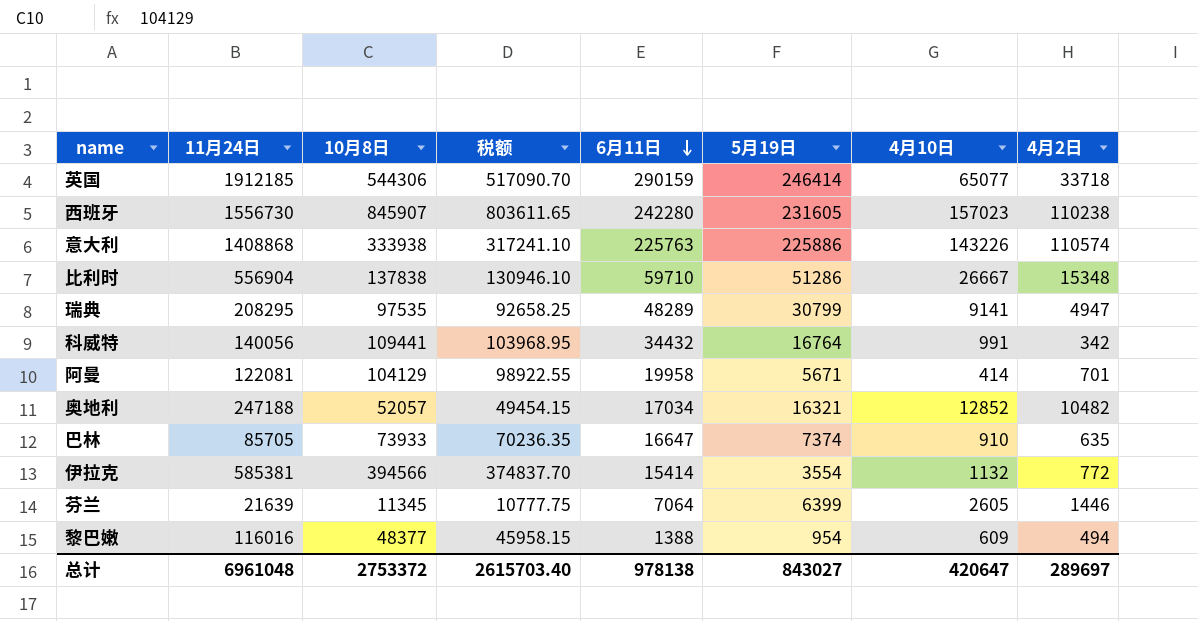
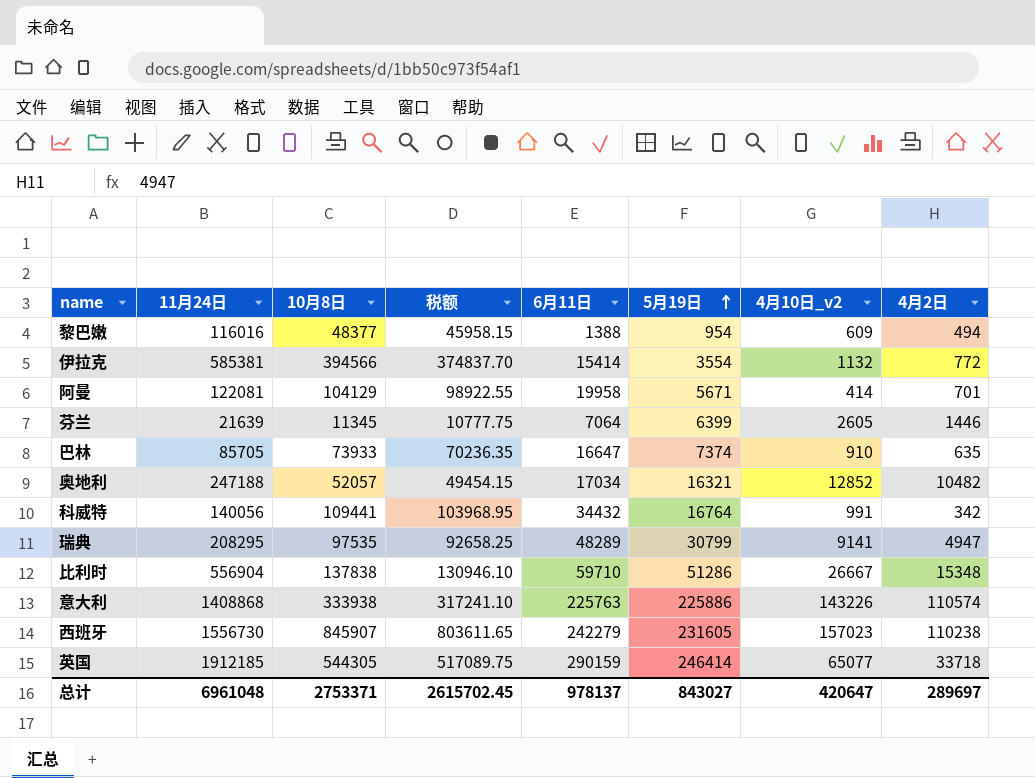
row order: 6月11日 descending -> 5月19日 ascending
column name: 4月10日 -> 4月10日_v2
西班牙 | 6月11日: 242280 -> 242279
英国 | 10月8日: 544306 -> 544305
英国 | 税额: 517090.70 -> 517089.75
总计 | 10月8日: 2753372 -> 2753371
总计 | 税额: 2615703.40 -> 2615702.45
总计 | 6月11日: 978138 -> 978137

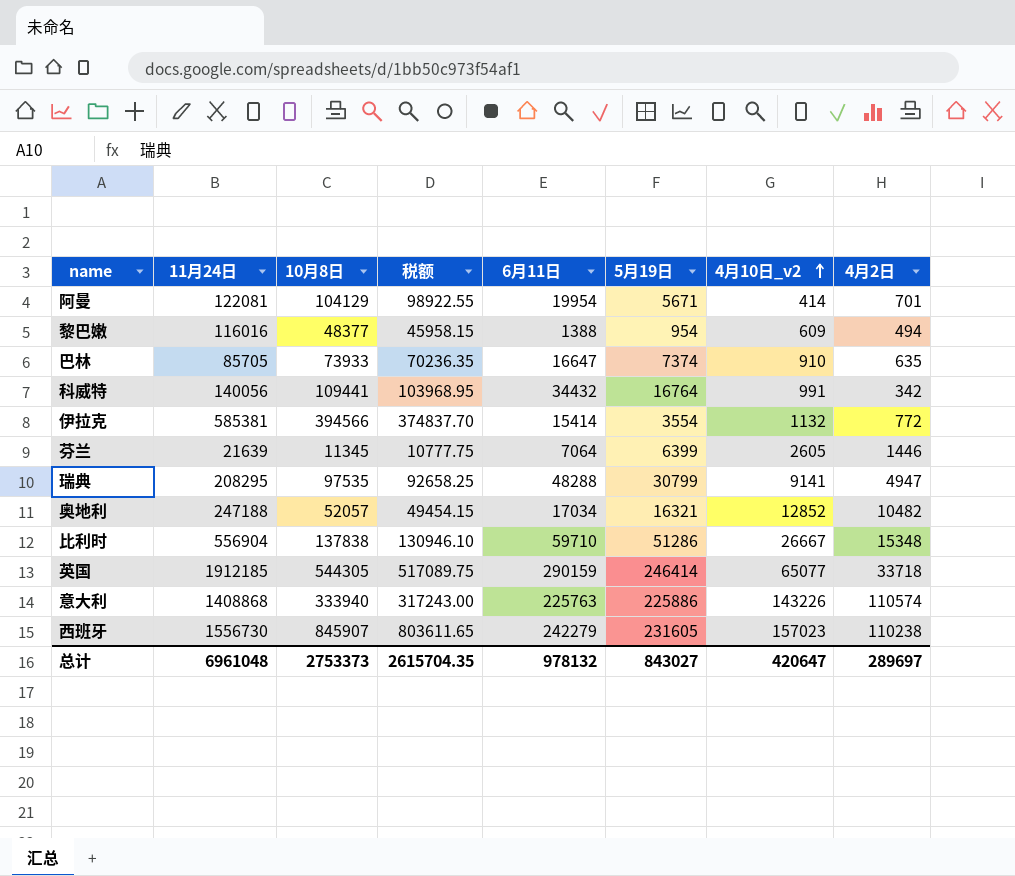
row order: 5月19日 ascending -> 4月10日_v2 ascending
阿曼 | 6月11日: 19958 -> 19954
瑞典 | 6月11日: 48289 -> 48288
意大利 | 10月8日: 333938 -> 333940
意大利 | 税额: 317241.10 -> 317243.00
总计 | 10月8日: 2753371 -> 2753373
总计 | 税额: 2615702.45 -> 2615704.35
总计 | 6月11日: 978137 -> 978132

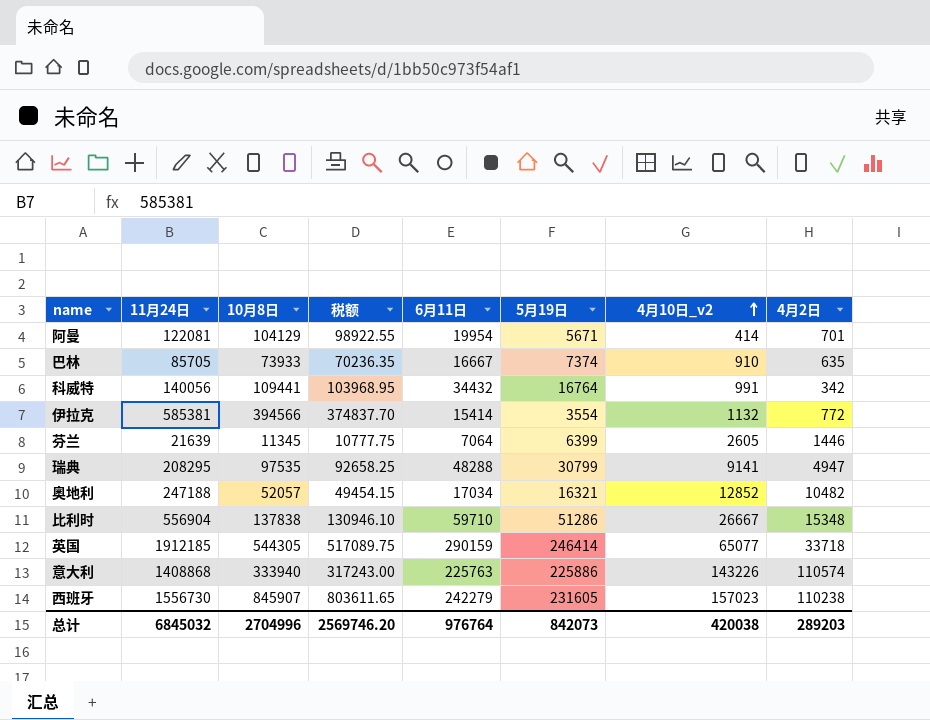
row 黎巴嫩: 116016 | 48377 | 45958.15 | 1388 | 954 | 609 | 494 -> none
巴林 | 6月11日: 16647 -> 16667
总计 | 11月24日: 6961048 -> 6845032
总计 | 10月8日: 2753373 -> 2704996
总计 | 税额: 2615704.35 -> 2569746.20
总计 | 6月11日: 978132 -> 976764
总计 | 5月19日: 843027 -> 842073
总计 | 4月10日_v2: 420647 -> 420038
总计 | 4月2日: 289697 -> 289203

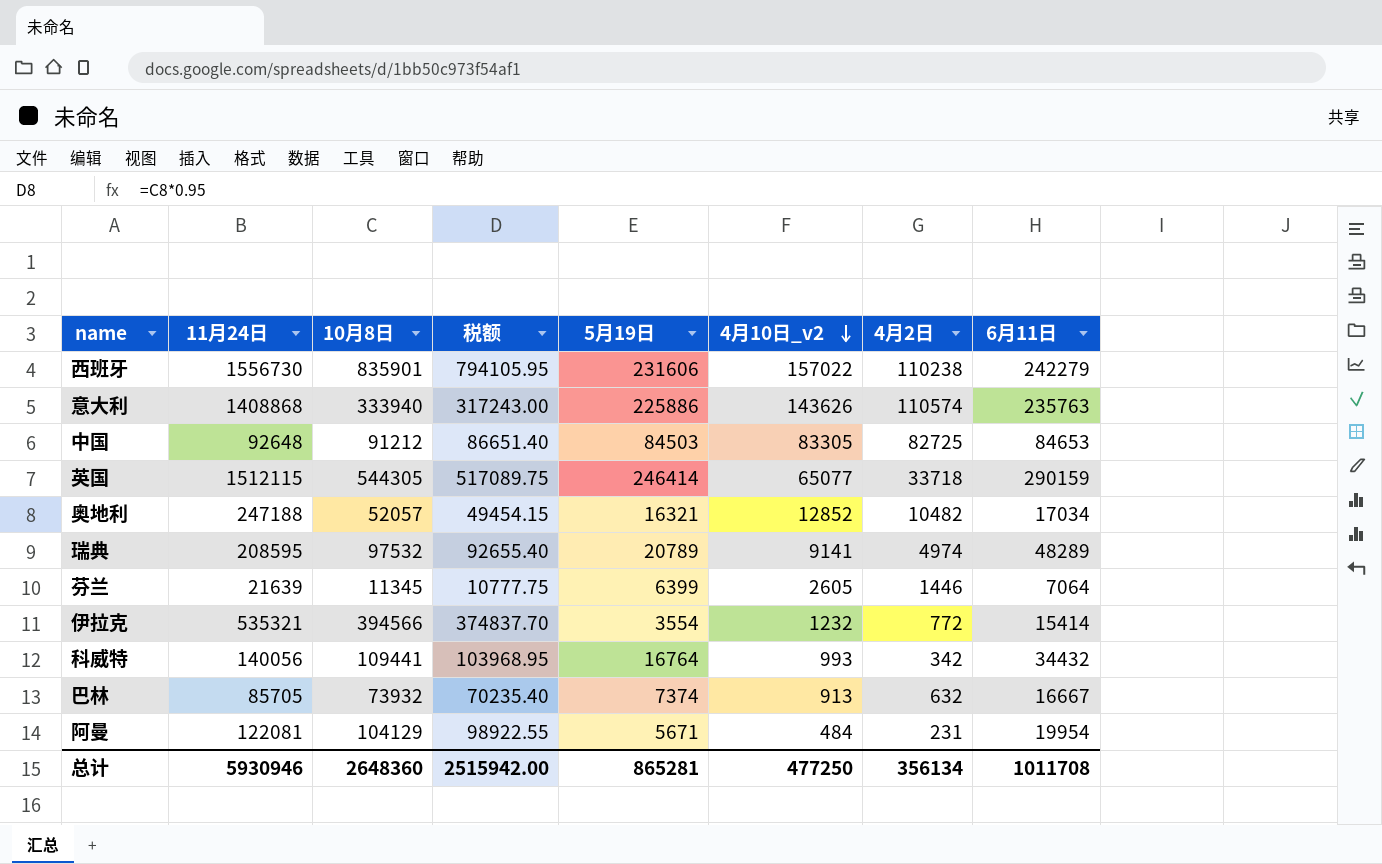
row order: 4月10日_v2 ascending -> 4月10日_v2 descending
column 6月11日 | position: 5 -> 8
row 比利时: 556904 | 137838 | 130946.10 | 59710 | 51286 | 26667 | 15348 -> none
西班牙 | 10月8日: 845907 -> 835901
西班牙 | 税额: 803611.65 -> 794105.95
西班牙 | 5月19日: 231605 -> 231606
西班牙 | 4月10日_v2: 157023 -> 157022
意大利 | 4月10日_v2: 143226 -> 143626
意大利 | 6月11日: 225763 -> 235763
row 中国: none -> 92648 | 91212 | 86651.40 | 84503 | 83305 | 82725 | 84653
英国 | 11月24日: 1912185 -> 1512115
瑞典 | 11月24日: 208295 -> 208595
瑞典 | 10月8日: 97535 -> 97532
瑞典 | 税额: 92658.25 -> 92655.40
瑞典 | 5月19日: 30799 -> 20789
瑞典 | 4月2日: 4947 -> 4974
瑞典 | 6月11日: 48288 -> 48289
伊拉克 | 11月24日: 585381 -> 535321
伊拉克 | 4月10日_v2: 1132 -> 1232
科威特 | 4月10日_v2: 991 -> 993
巴林 | 10月8日: 73933 -> 73932
巴林 | 税额: 70236.35 -> 70235.40
巴林 | 4月10日_v2: 910 -> 913
巴林 | 4月2日: 635 -> 632
阿曼 | 4月10日_v2: 414 -> 484
阿曼 | 4月2日: 701 -> 231
总计 | 11月24日: 6845032 -> 5930946
总计 | 10月8日: 2704996 -> 2648360
总计 | 税额: 2569746.20 -> 2515942.00
总计 | 5月19日: 842073 -> 865281
总计 | 4月10日_v2: 420038 -> 477250
总计 | 4月2日: 289203 -> 356134
总计 | 6月11日: 976764 -> 1011708

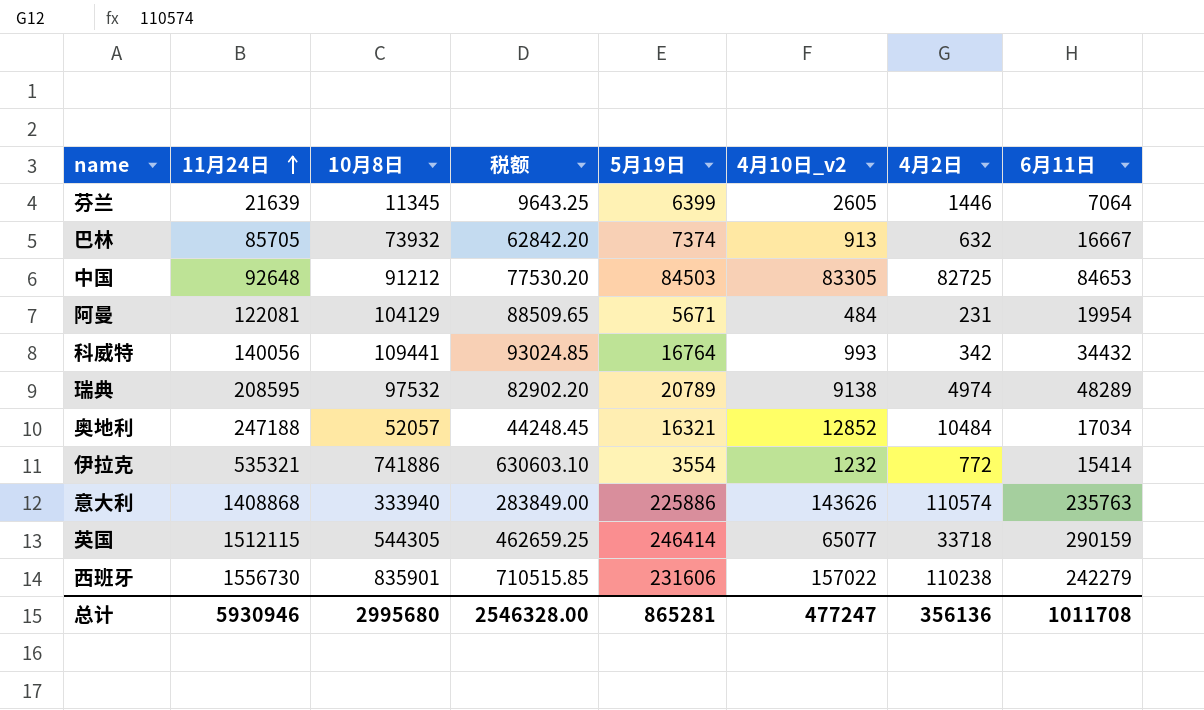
row order: 4月10日_v2 descending -> 11月24日 ascending
column 税额 | formula: [10月8日] * 0.95 -> [10月8日] * 0.85
瑞典 | 4月10日_v2: 9141 -> 9138
奥地利 | 4月2日: 10482 -> 10484
伊拉克 | 10月8日: 394566 -> 741886
总计 | 10月8日: 2648360 -> 2995680
总计 | 税额: 2515942.00 -> 2546328.00
总计 | 4月10日_v2: 477250 -> 477247
总计 | 4月2日: 356134 -> 356136

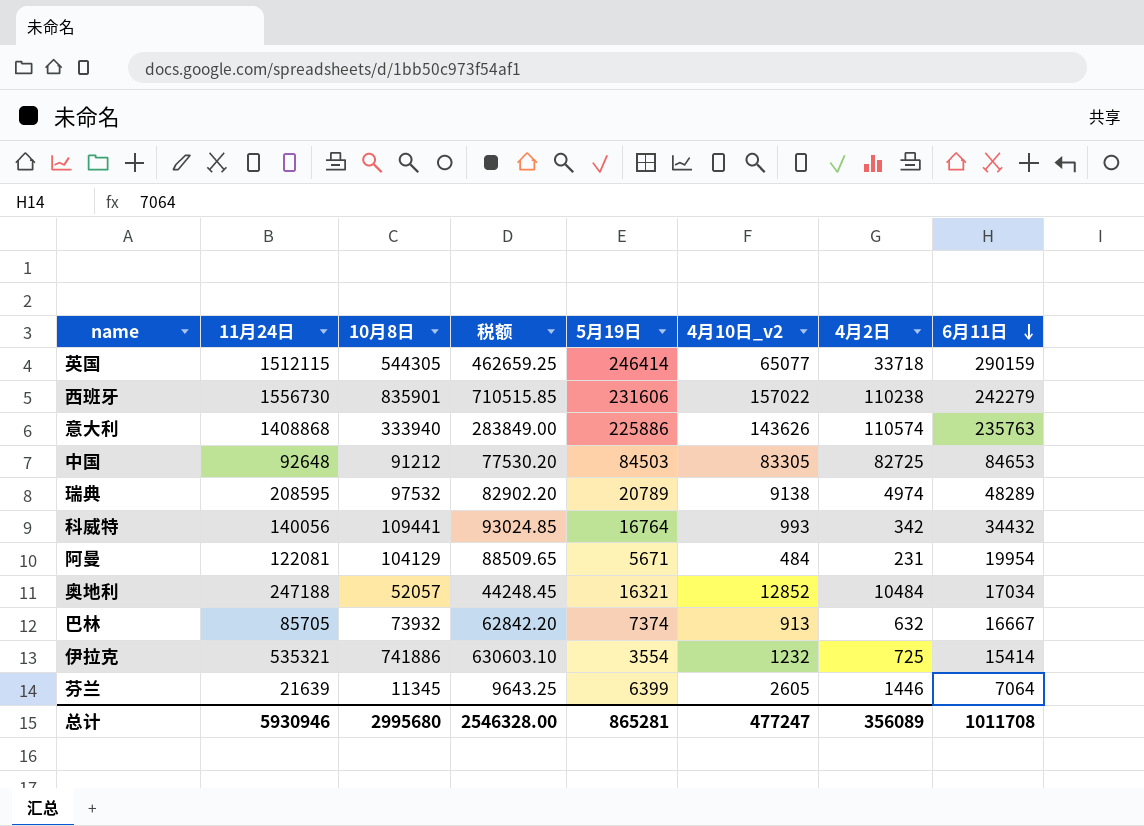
row order: 11月24日 ascending -> 6月11日 descending
伊拉克 | 4月2日: 772 -> 725
总计 | 4月2日: 356136 -> 356089

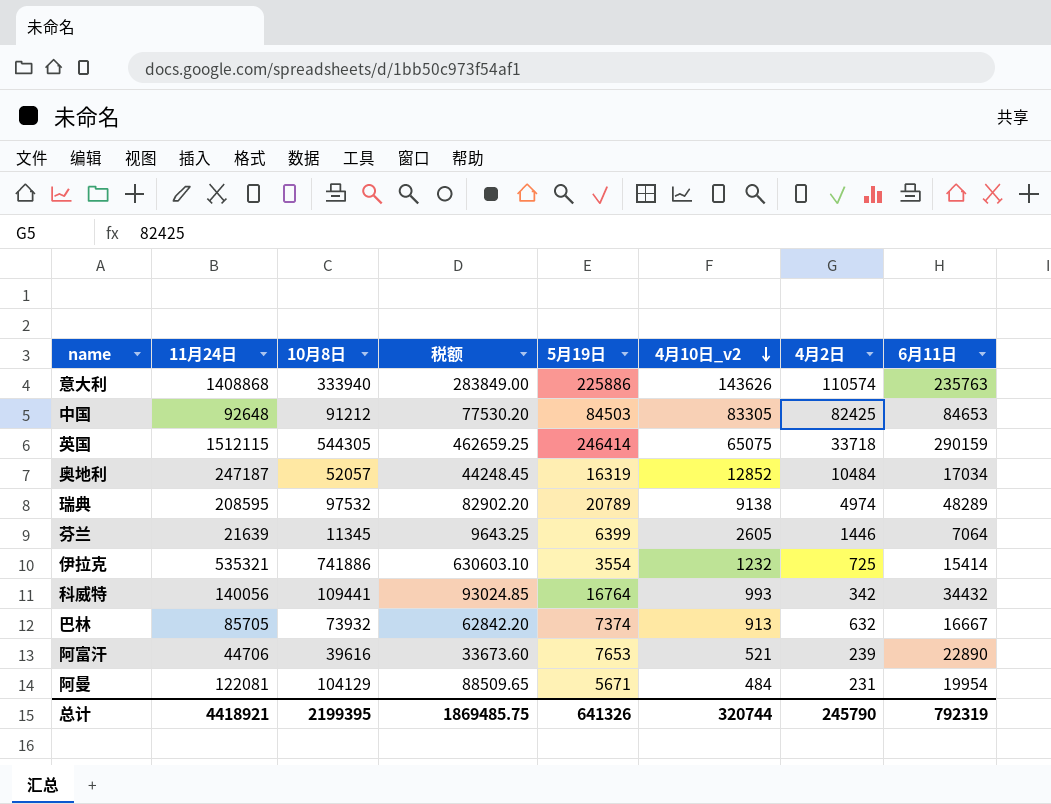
row order: 6月11日 descending -> 4月10日_v2 descending
row 西班牙: 1556730 | 835901 | 710515.85 | 231606 | 157022 | 110238 | 242279 -> none
中国 | 4月2日: 82725 -> 82425
英国 | 4月10日_v2: 65077 -> 65075
奥地利 | 11月24日: 247188 -> 247187
奥地利 | 5月19日: 16321 -> 16319
row 阿富汗: none -> 44706 | 39616 | 33673.60 | 7653 | 521 | 239 | 22890
总计 | 11月24日: 5930946 -> 4418921
总计 | 10月8日: 2995680 -> 2199395
总计 | 税额: 2546328.00 -> 1869485.75
总计 | 5月19日: 865281 -> 641326
总计 | 4月10日_v2: 477247 -> 320744
总计 | 4月2日: 356089 -> 245790
总计 | 6月11日: 1011708 -> 792319

